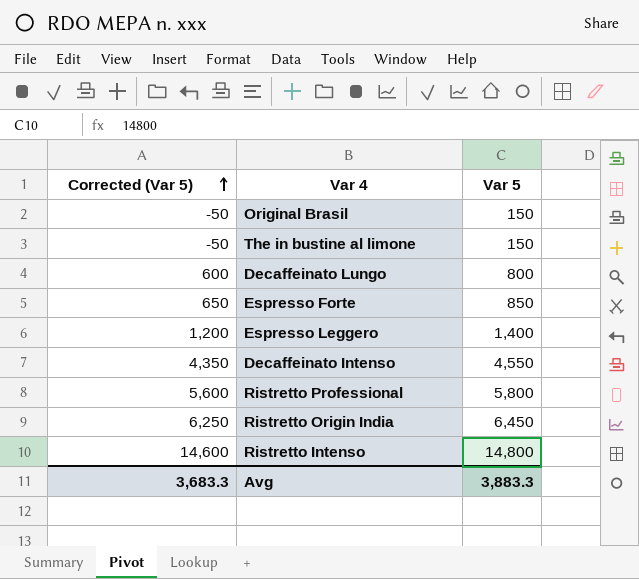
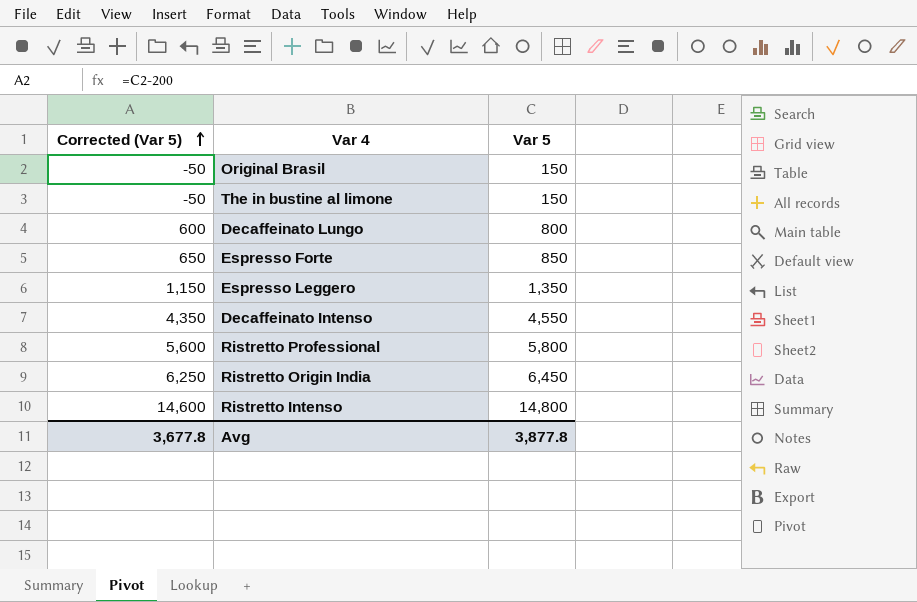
Espresso Leggero | Corrected (Var 5): 1,200 -> 1,150
Espresso Leggero | Var 5: 1,400 -> 1,350
Avg | Corrected (Var 5): 3,683.3 -> 3,677.8
Avg | Var 5: 3,883.3 -> 3,877.8

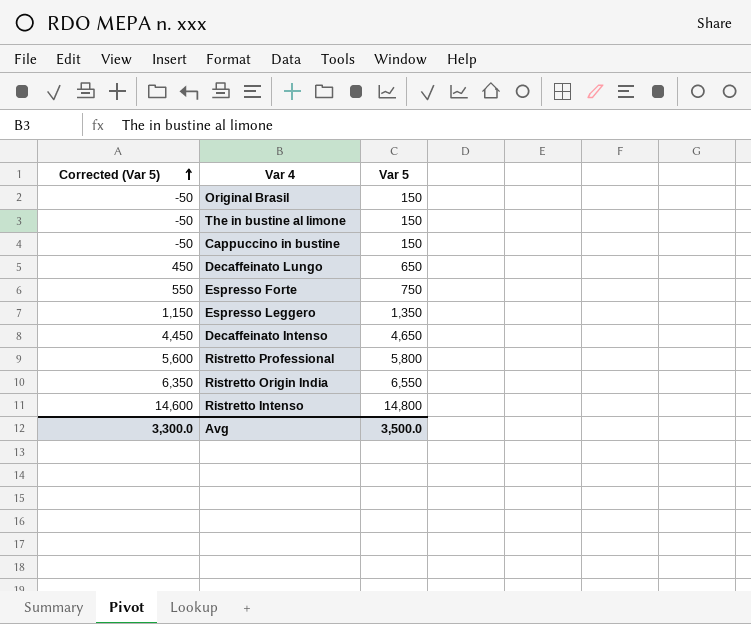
row Cappuccino in bustine: none -> -50 | 150
Decaffeinato Lungo | Corrected (Var 5): 600 -> 450
Decaffeinato Lungo | Var 5: 800 -> 650
Espresso Forte | Corrected (Var 5): 650 -> 550
Espresso Forte | Var 5: 850 -> 750
Decaffeinato Intenso | Corrected (Var 5): 4,350 -> 4,450
Decaffeinato Intenso | Var 5: 4,550 -> 4,650
Ristretto Origin India | Corrected (Var 5): 6,250 -> 6,350
Ristretto Origin India | Var 5: 6,450 -> 6,550
Avg | Corrected (Var 5): 3,677.8 -> 3,300.0
Avg | Var 5: 3,877.8 -> 3,500.0

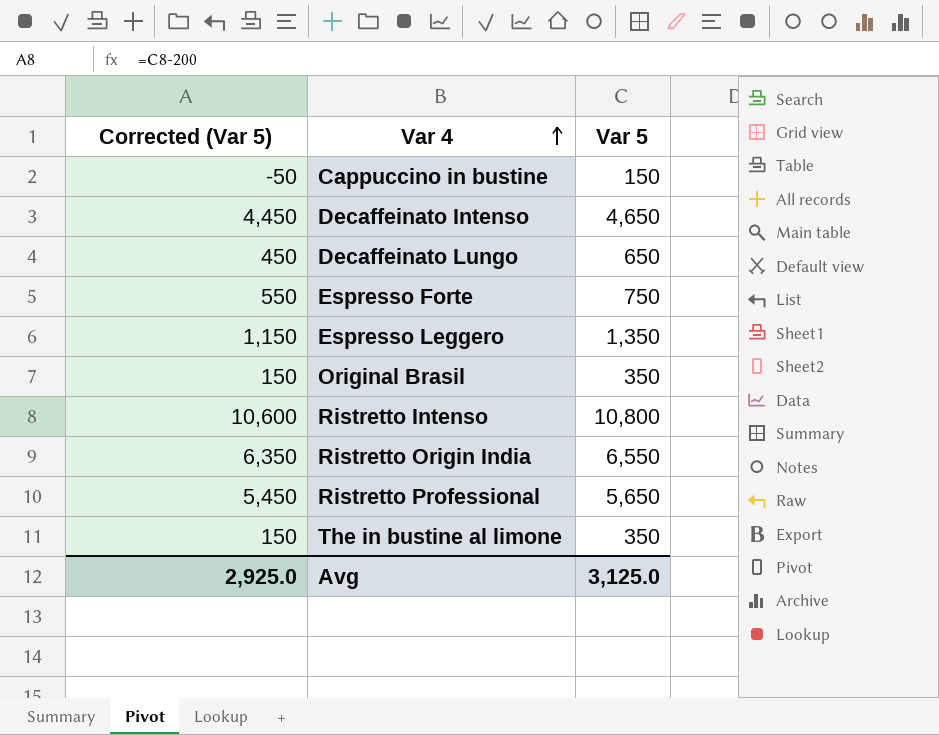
row order: Corrected (Var 5) ascending -> Var 4 ascending
Original Brasil | Corrected (Var 5): -50 -> 150
Original Brasil | Var 5: 150 -> 350
Ristretto Intenso | Corrected (Var 5): 14,600 -> 10,600
Ristretto Intenso | Var 5: 14,800 -> 10,800
Ristretto Professional | Corrected (Var 5): 5,600 -> 5,450
Ristretto Professional | Var 5: 5,800 -> 5,650
The in bustine al limone | Corrected (Var 5): -50 -> 150
The in bustine al limone | Var 5: 150 -> 350
Avg | Corrected (Var 5): 3,300.0 -> 2,925.0
Avg | Var 5: 3,500.0 -> 3,125.0

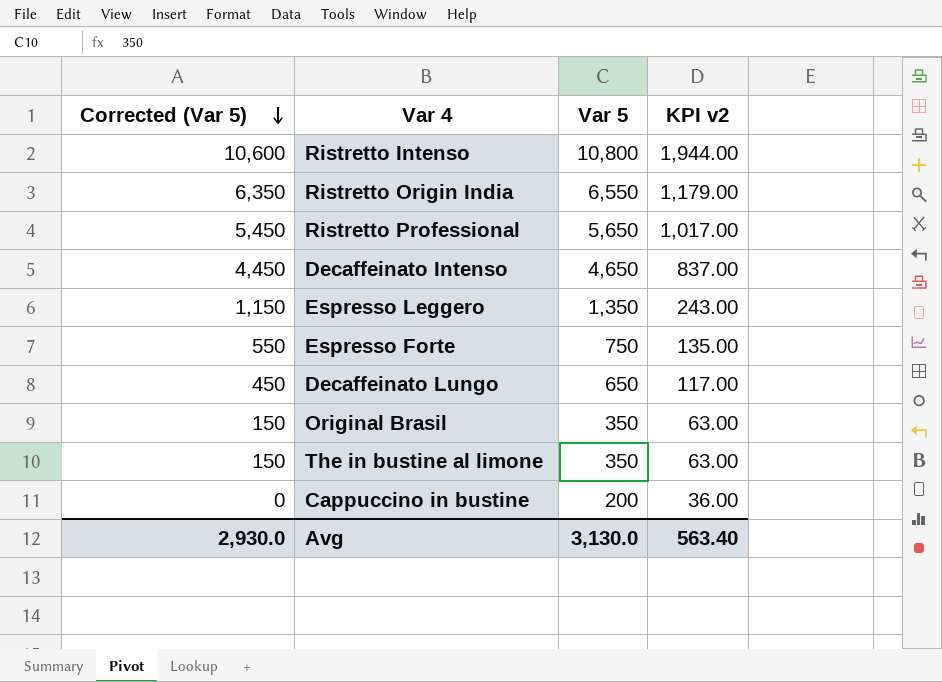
row order: Var 4 ascending -> Corrected (Var 5) descending
column KPI v2 | formula: none -> [Var 5] * 0.18
Cappuccino in bustine | Corrected (Var 5): -50 -> 0
Cappuccino in bustine | Var 5: 150 -> 200
Avg | Corrected (Var 5): 2,925.0 -> 2,930.0
Avg | Var 5: 3,125.0 -> 3,130.0

